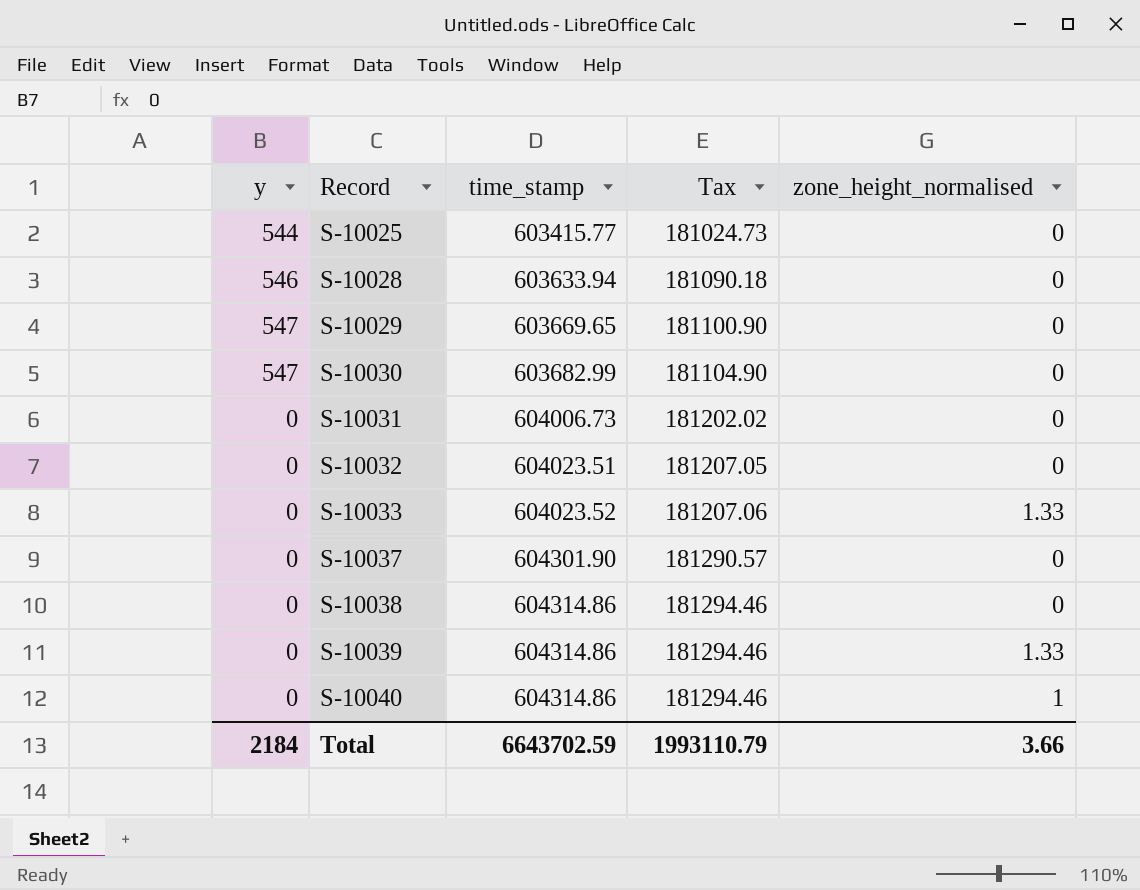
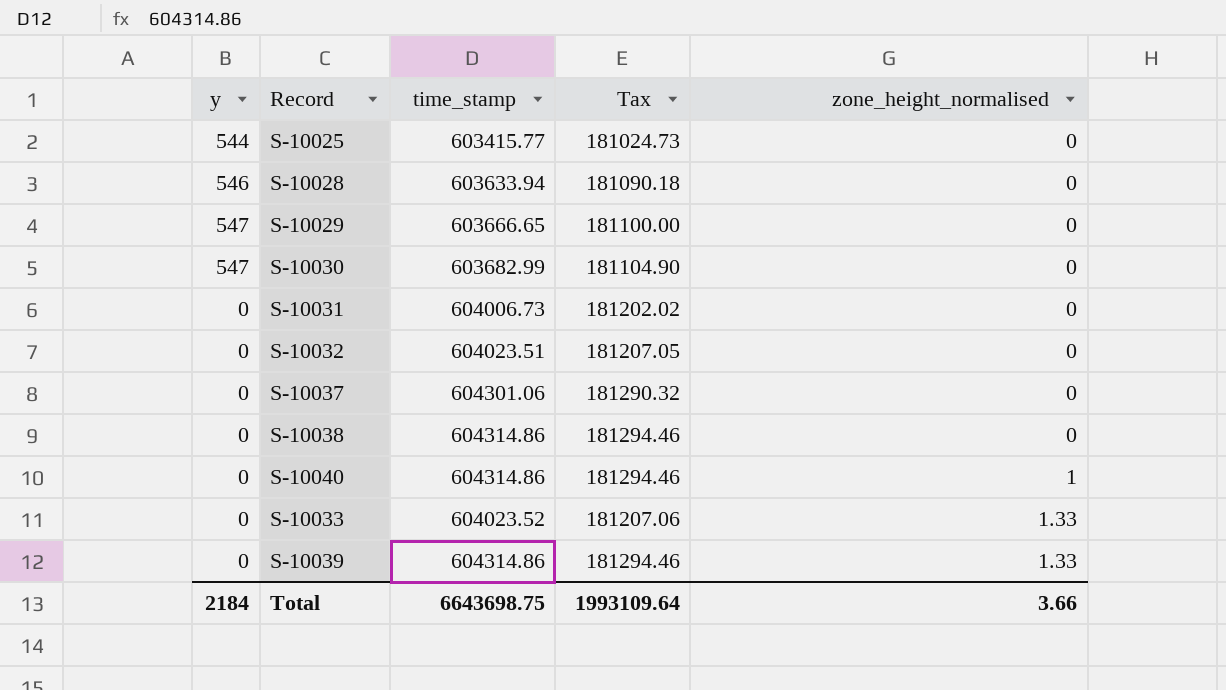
row order: Record ascending -> zone_height_normalised ascending
S-10029 | time_stamp: 603669.65 -> 603666.65
S-10029 | Tax: 181100.90 -> 181100.00
S-10037 | time_stamp: 604301.90 -> 604301.06
S-10037 | Tax: 181290.57 -> 181290.32
Total | time_stamp: 6643702.59 -> 6643698.75
Total | Tax: 1993110.79 -> 1993109.64

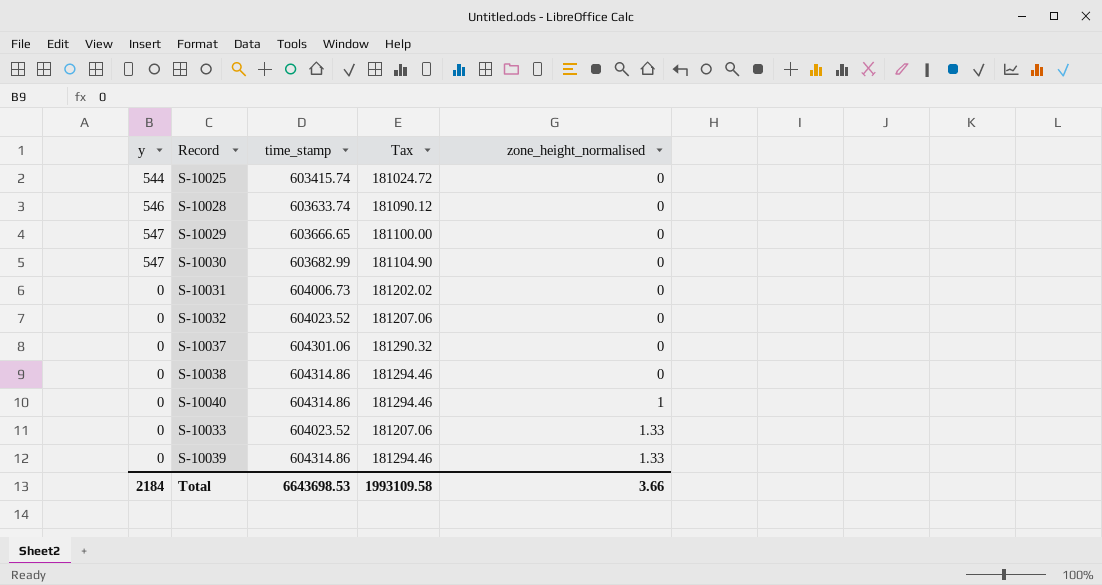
S-10025 | time_stamp: 603415.77 -> 603415.74
S-10025 | Tax: 181024.73 -> 181024.72
S-10028 | time_stamp: 603633.94 -> 603633.74
S-10028 | Tax: 181090.18 -> 181090.12
S-10032 | time_stamp: 604023.51 -> 604023.52
S-10032 | Tax: 181207.05 -> 181207.06
Total | time_stamp: 6643698.75 -> 6643698.53
Total | Tax: 1993109.64 -> 1993109.58

